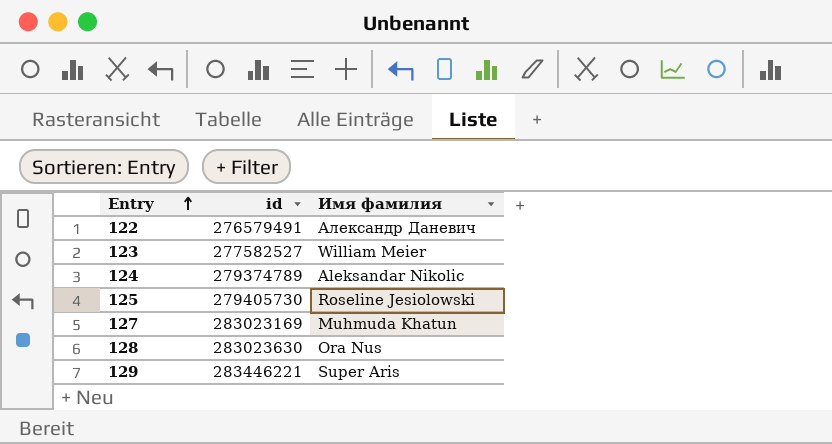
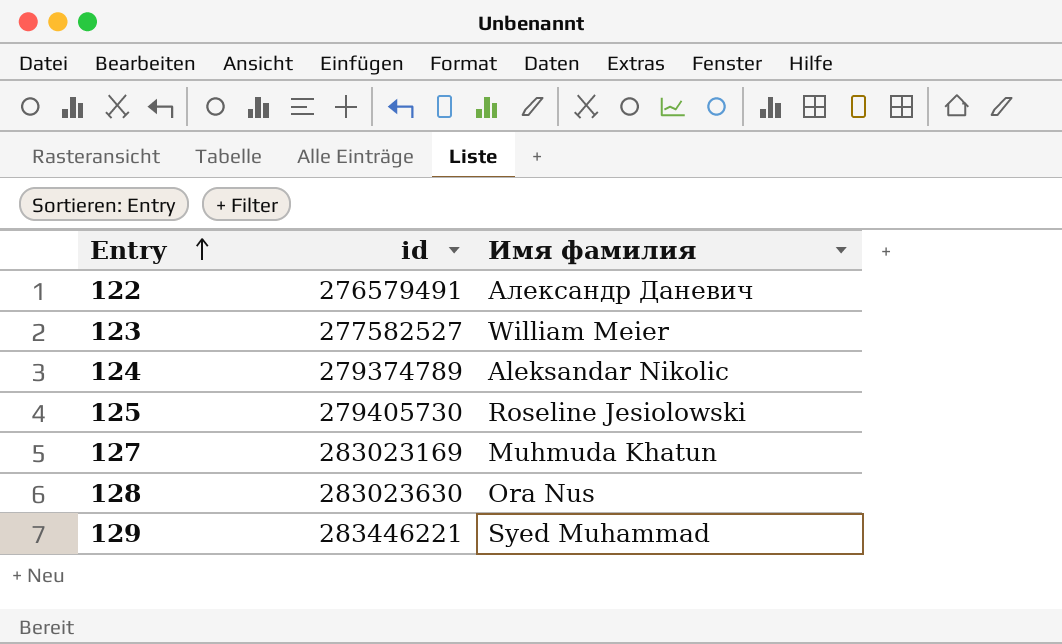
129 | Имя фамилия: Super Aris -> Syed Muhammad

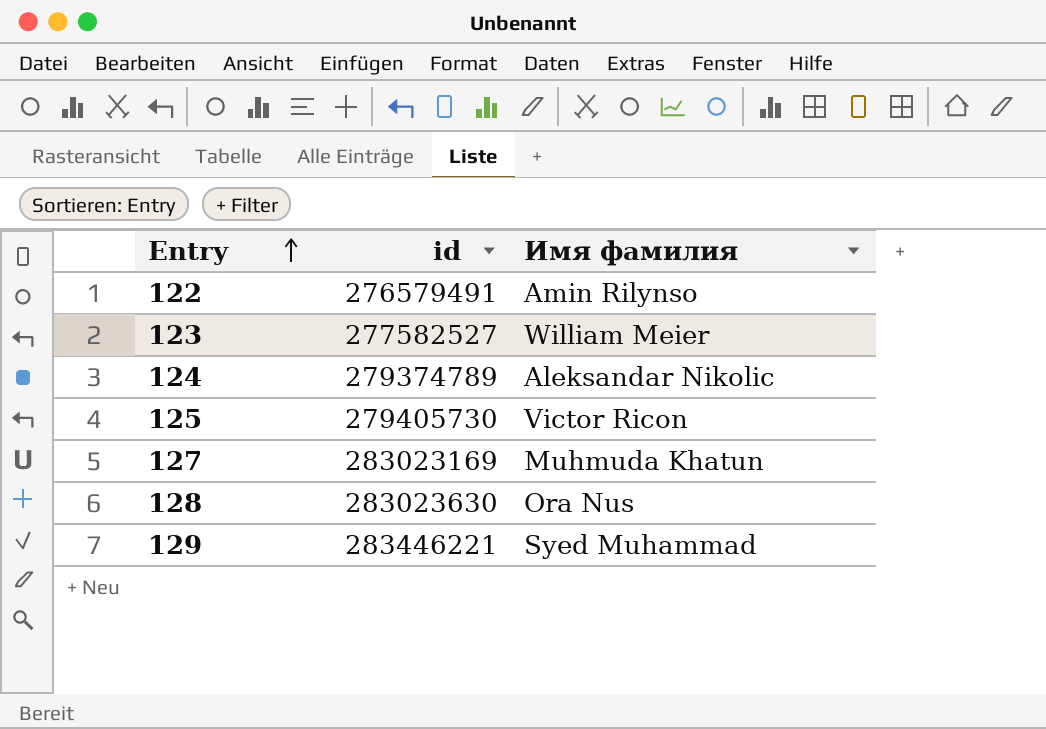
122 | Имя фамилия: Александр Даневич -> Amin Rilynso
125 | Имя фамилия: Roseline Jesiolowski -> Victor Ricon

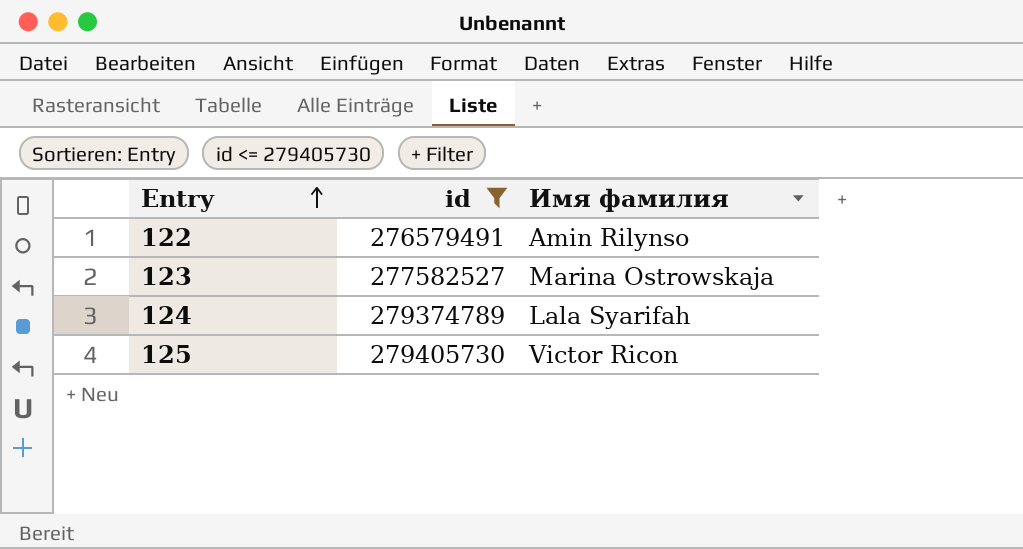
filter: none -> id <= 279405730
123 | Имя фамилия: William Meier -> Marina Ostrowskaja
124 | Имя фамилия: Aleksandar Nikolic -> Lala Syarifah

